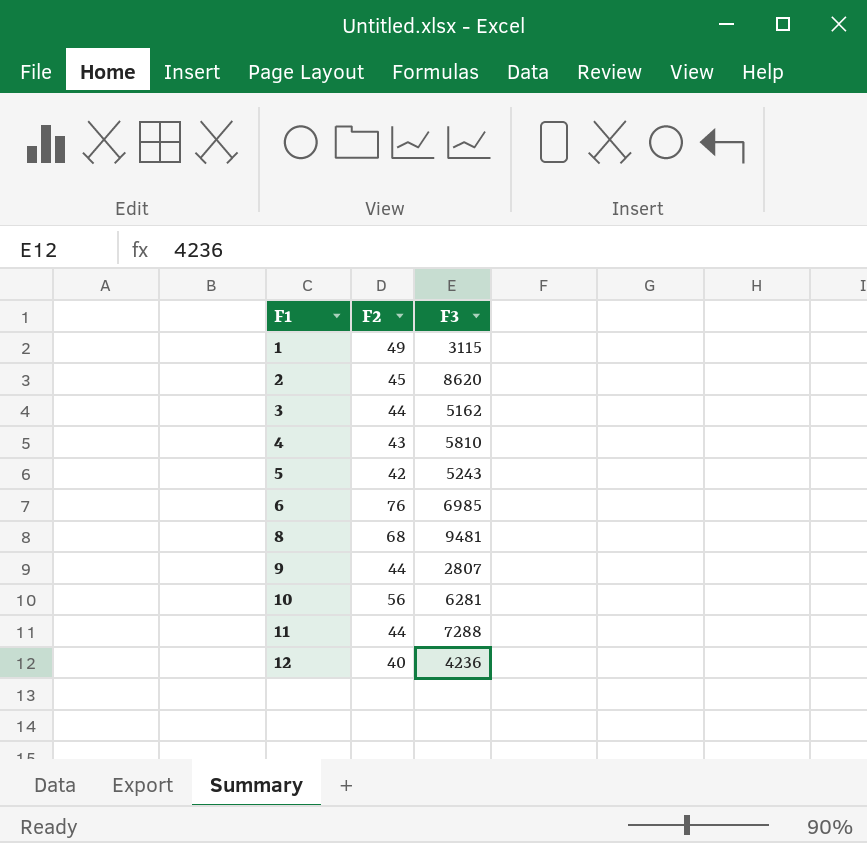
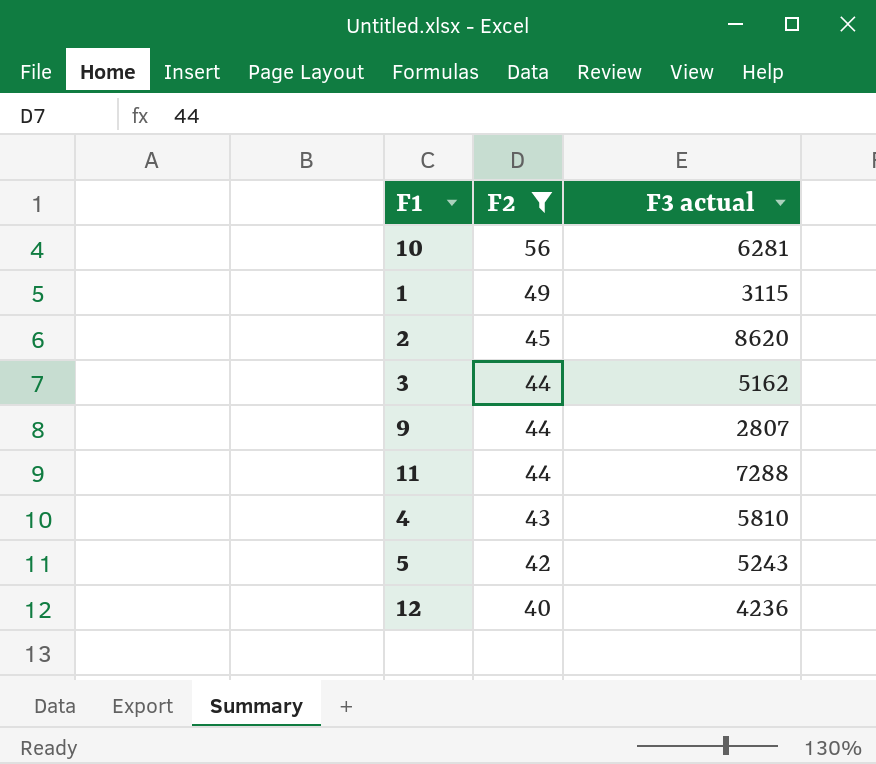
filter: none -> F2 <= 56
row order: F1 ascending -> F2 descending
column name: F3 -> F3 actual

